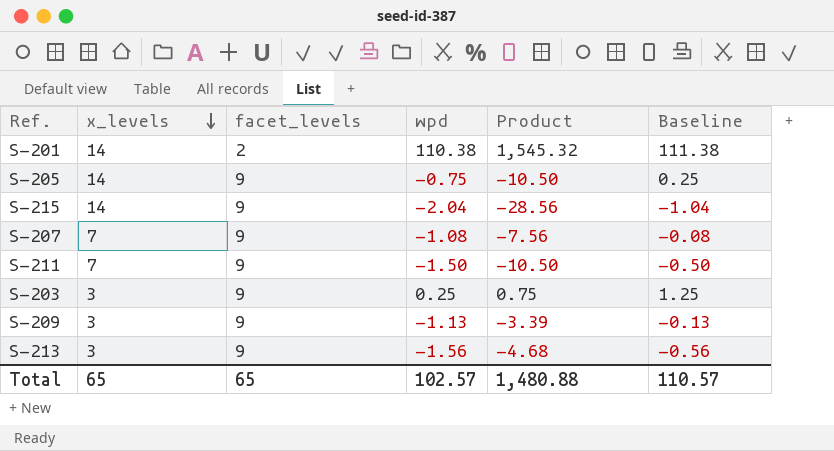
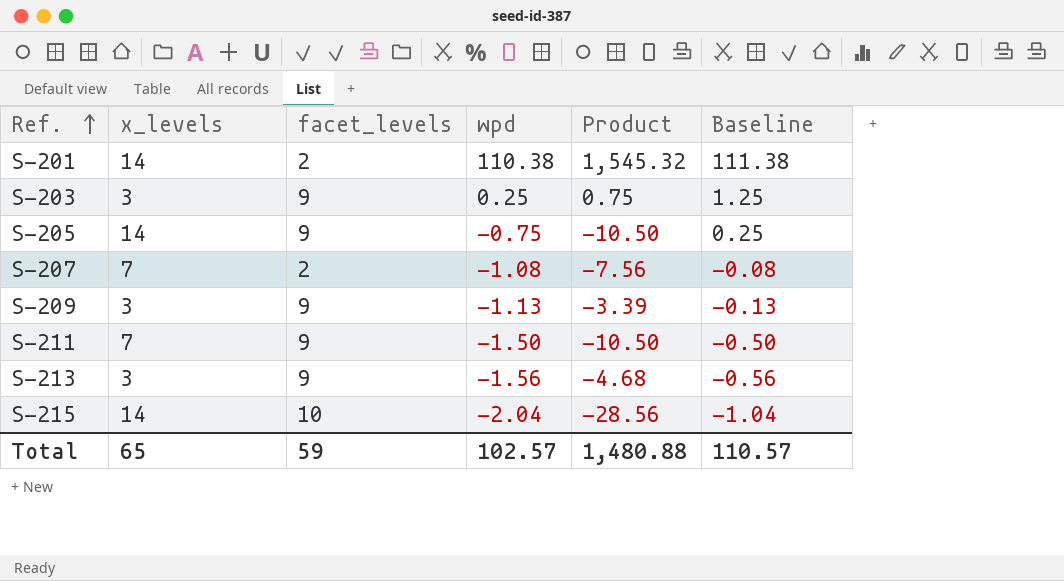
row order: x_levels descending -> Ref. ascending
S-207 | facet_levels: 9 -> 2
S-215 | facet_levels: 9 -> 10
Total | facet_levels: 65 -> 59

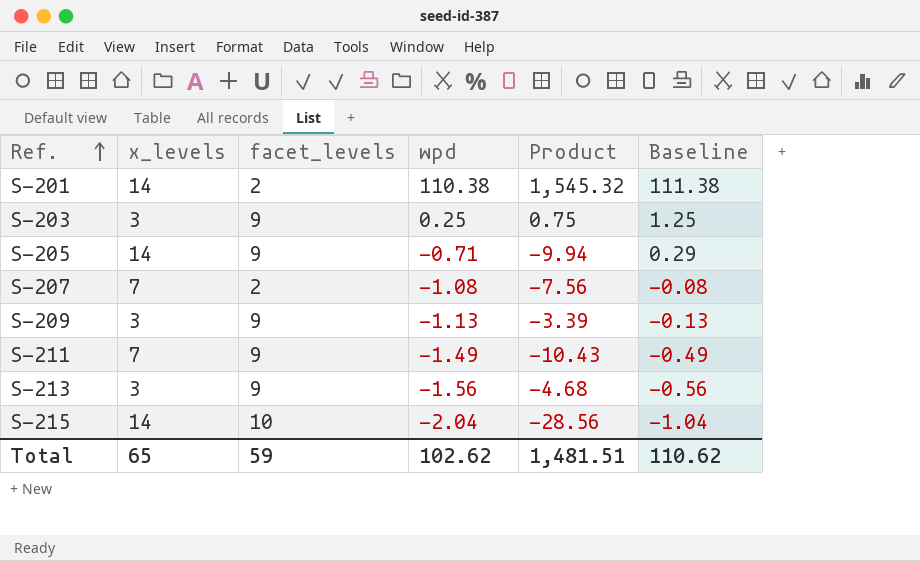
S-205 | wpd: -0.75 -> -0.71
S-205 | Product: -10.50 -> -9.94
S-205 | Baseline: 0.25 -> 0.29
S-211 | wpd: -1.50 -> -1.49
S-211 | Product: -10.50 -> -10.43
S-211 | Baseline: -0.50 -> -0.49
Total | wpd: 102.57 -> 102.62
Total | Product: 1,480.88 -> 1,481.51
Total | Baseline: 110.57 -> 110.62

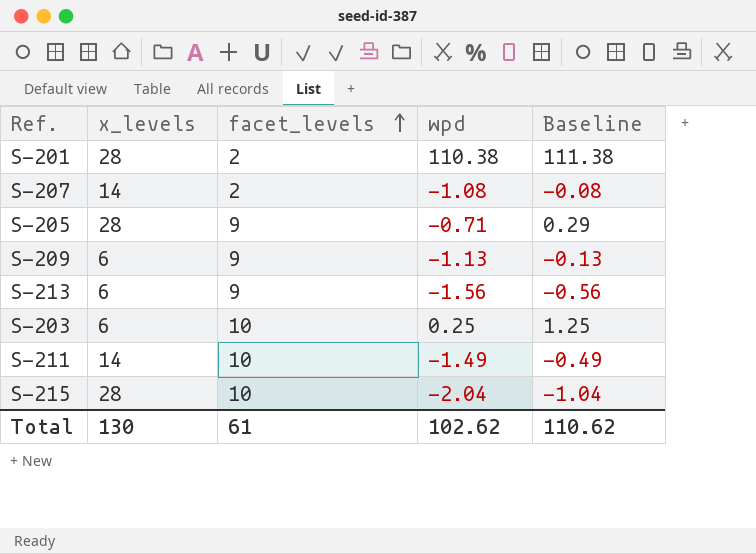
row order: Ref. ascending -> facet_levels ascending
column Product | formula: [x_levels] * [wpd] -> none
S-201 | x_levels: 14 -> 28
S-207 | x_levels: 7 -> 14
S-205 | x_levels: 14 -> 28
S-209 | x_levels: 3 -> 6
S-213 | x_levels: 3 -> 6
S-203 | x_levels: 3 -> 6
S-203 | facet_levels: 9 -> 10
S-211 | x_levels: 7 -> 14
S-211 | facet_levels: 9 -> 10
S-215 | x_levels: 14 -> 28
Total | x_levels: 65 -> 130
Total | facet_levels: 59 -> 61

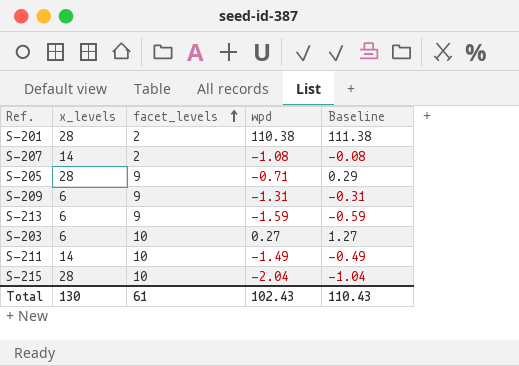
S-209 | wpd: -1.13 -> -1.31
S-209 | Baseline: -0.13 -> -0.31
S-213 | wpd: -1.56 -> -1.59
S-213 | Baseline: -0.56 -> -0.59
S-203 | wpd: 0.25 -> 0.27
S-203 | Baseline: 1.25 -> 1.27
Total | wpd: 102.62 -> 102.43
Total | Baseline: 110.62 -> 110.43

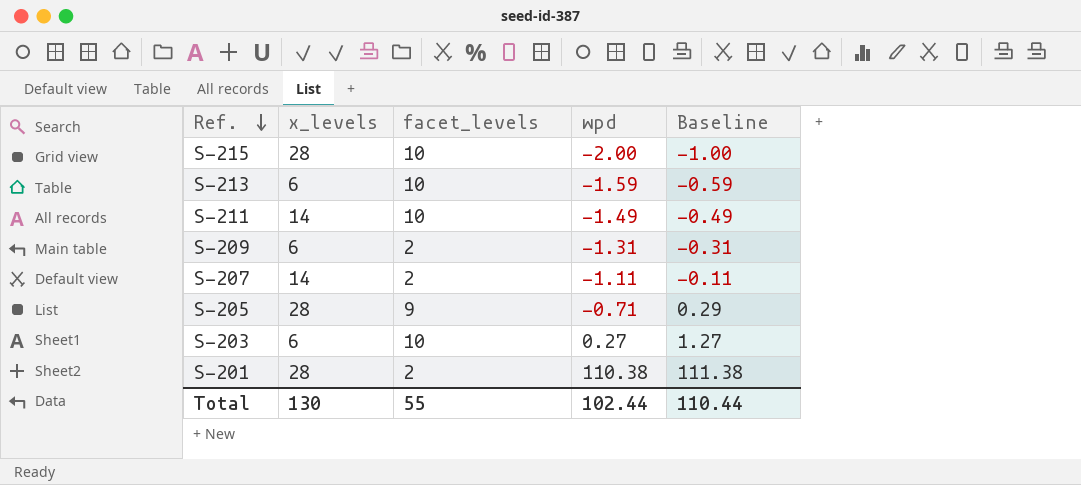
row order: facet_levels ascending -> Ref. descending
S-215 | wpd: -2.04 -> -2.00
S-215 | Baseline: -1.04 -> -1.00
S-213 | facet_levels: 9 -> 10
S-209 | facet_levels: 9 -> 2
S-207 | wpd: -1.08 -> -1.11
S-207 | Baseline: -0.08 -> -0.11
Total | facet_levels: 61 -> 55
Total | wpd: 102.43 -> 102.44
Total | Baseline: 110.43 -> 110.44

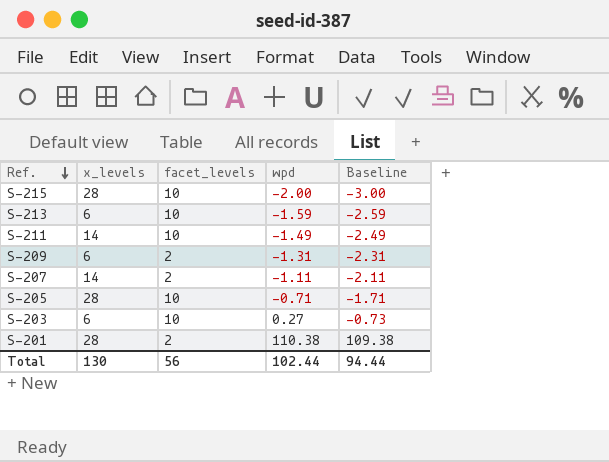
column Baseline | formula: [wpd] + 1 -> [wpd] - 1
S-205 | facet_levels: 9 -> 10
Total | facet_levels: 55 -> 56
Total | Baseline: 110.44 -> 94.44

